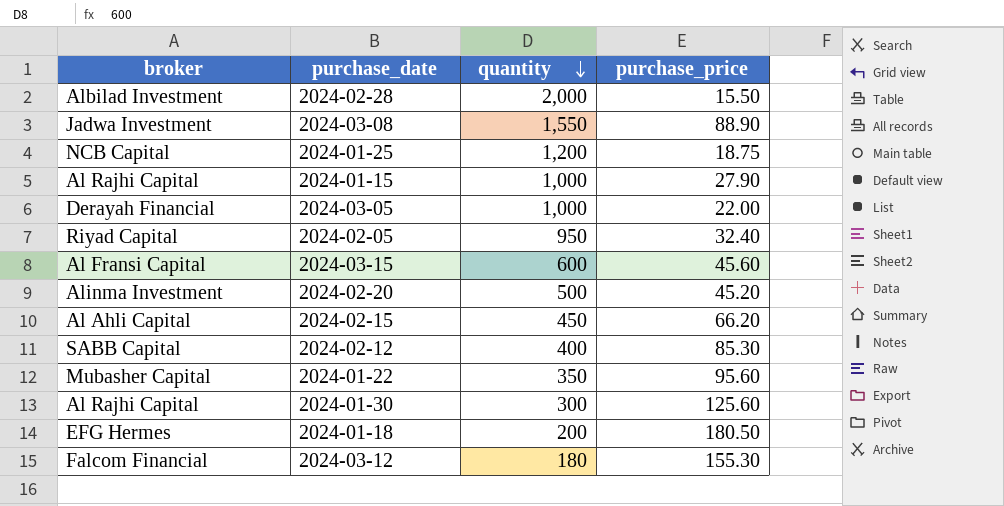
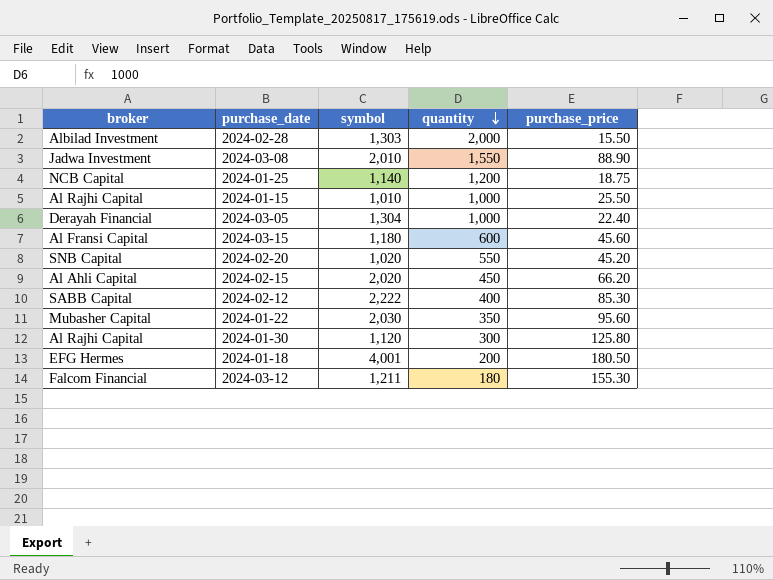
column symbol | position: none -> 3
row 2024-02-05: Riyad Capital | 950 | 32.40 -> none
2024-01-15 | purchase_price: 27.90 -> 25.50
2024-03-05 | purchase_price: 22.00 -> 22.40
2024-02-20 | broker: Alinma Investment -> SNB Capital
2024-02-20 | quantity: 500 -> 550
2024-01-30 | purchase_price: 125.60 -> 125.80

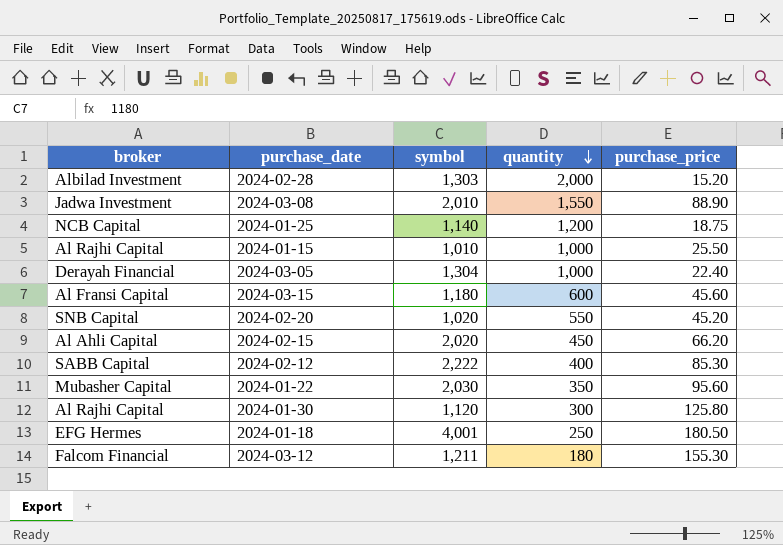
2024-02-28 | purchase_price: 15.50 -> 15.20
2024-01-18 | quantity: 200 -> 250

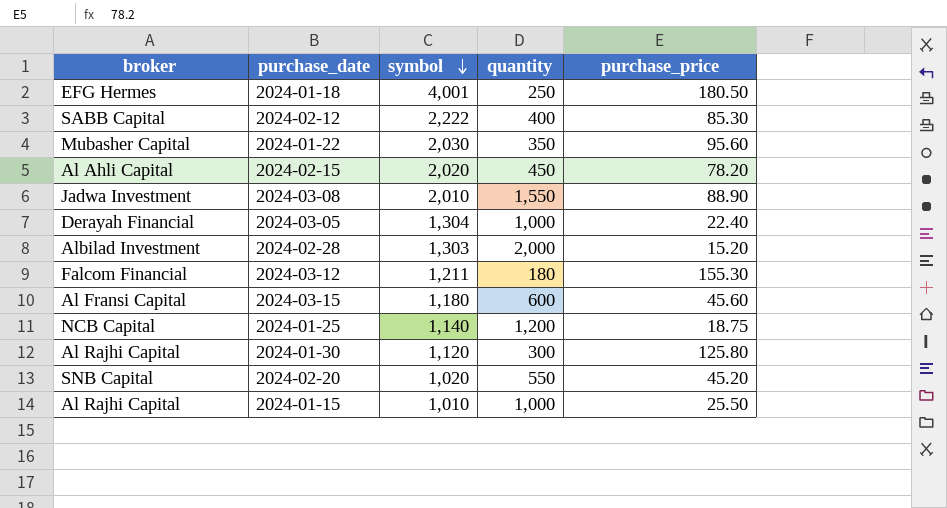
row order: quantity descending -> symbol descending
2024-02-15 | purchase_price: 66.20 -> 78.20

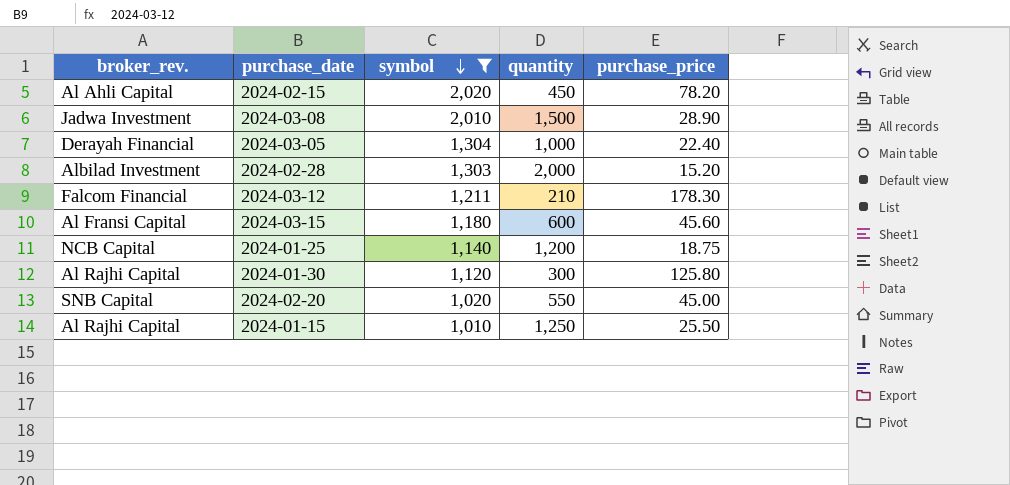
filter: none -> symbol <= 2,020
column name: broker -> broker_rev.
2024-03-08 | quantity: 1,550 -> 1,500
2024-03-08 | purchase_price: 88.90 -> 28.90
2024-03-12 | quantity: 180 -> 210
2024-03-12 | purchase_price: 155.30 -> 178.30
2024-02-20 | purchase_price: 45.20 -> 45.00
2024-01-15 | quantity: 1,000 -> 1,250

